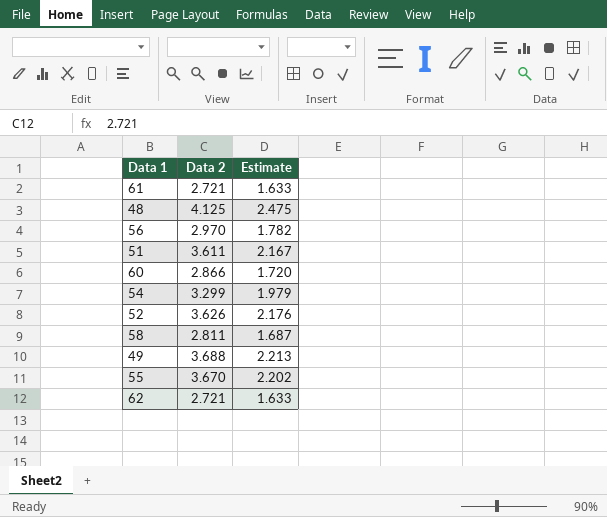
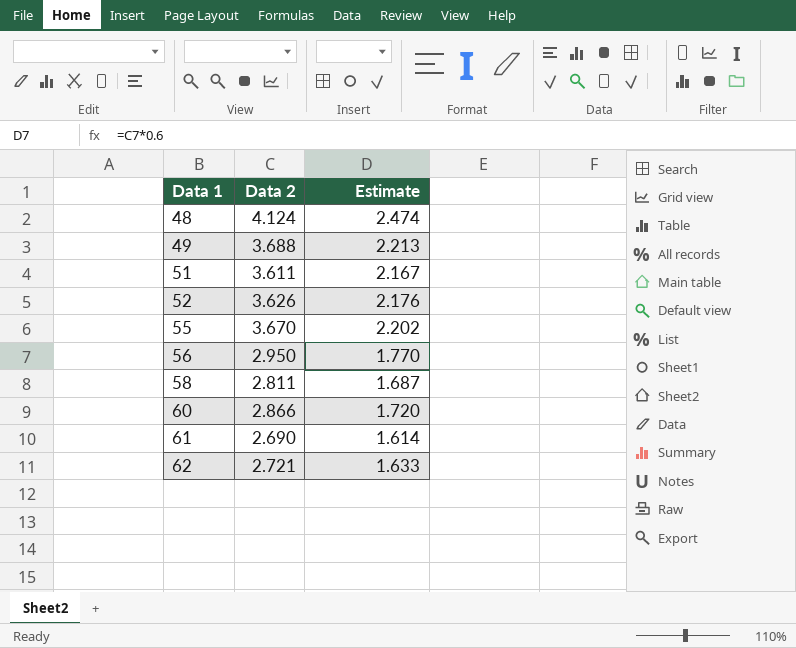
row order: none -> Data 1 ascending
row 54: 3.299 | 1.979 -> none
48 | Data 2: 4.125 -> 4.124
48 | Estimate: 2.475 -> 2.474
56 | Data 2: 2.970 -> 2.950
56 | Estimate: 1.782 -> 1.770
61 | Data 2: 2.721 -> 2.690
61 | Estimate: 1.633 -> 1.614

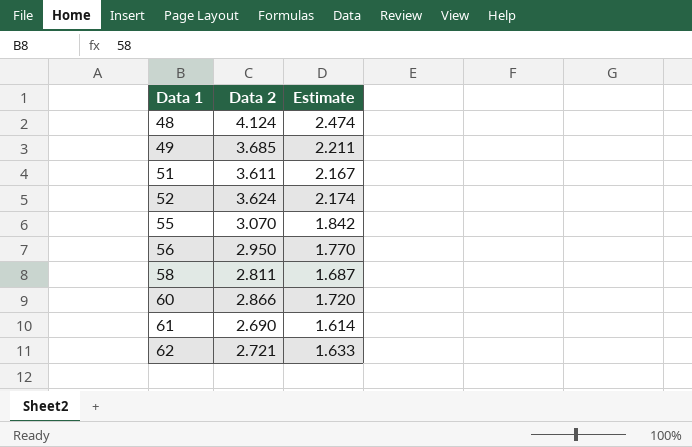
49 | Data 2: 3.688 -> 3.685
49 | Estimate: 2.213 -> 2.211
52 | Data 2: 3.626 -> 3.624
52 | Estimate: 2.176 -> 2.174
55 | Data 2: 3.670 -> 3.070
55 | Estimate: 2.202 -> 1.842

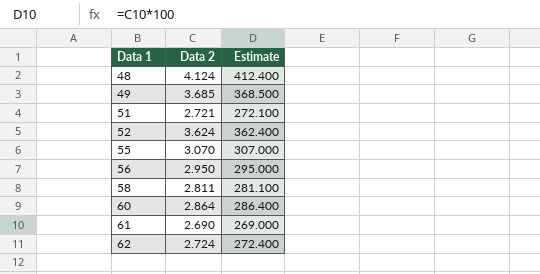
column Estimate | formula: [Data 2] * 0.6 -> [Data 2] * 100
51 | Data 2: 3.611 -> 2.721
60 | Data 2: 2.866 -> 2.864
62 | Data 2: 2.721 -> 2.724

